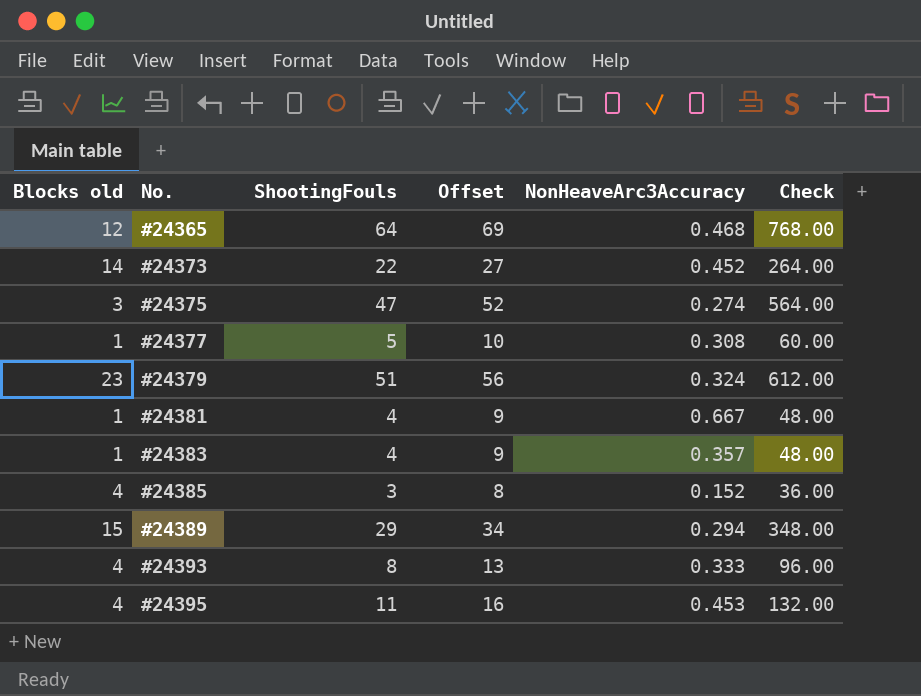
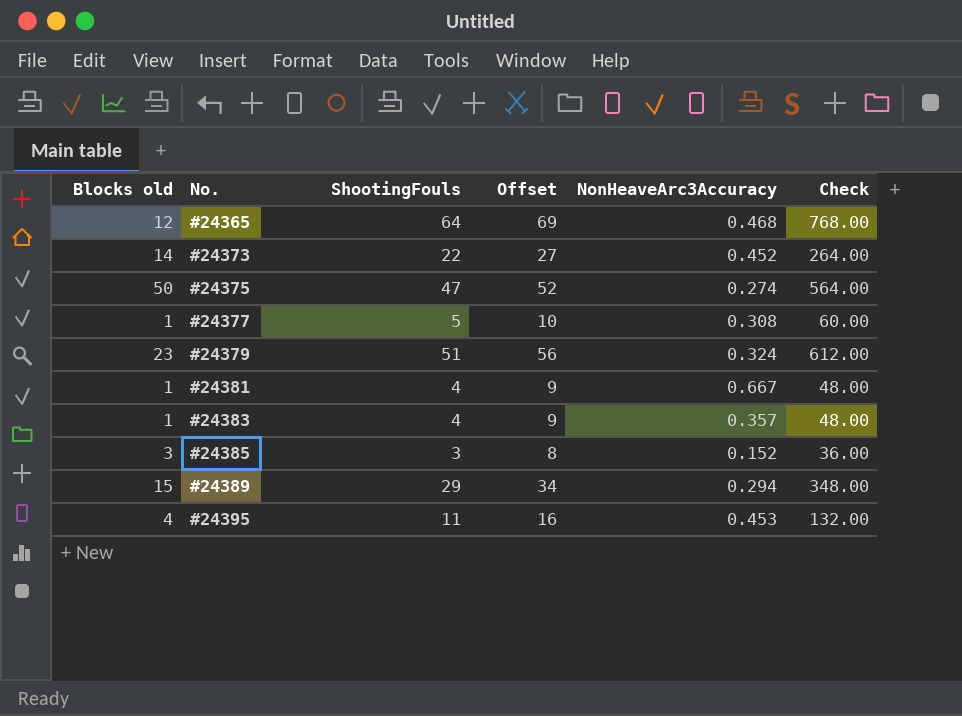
row #24393: 4 | 8 | 13 | 0.333 | 96.00 -> none
#24375 | Blocks old: 3 -> 50
#24385 | Blocks old: 4 -> 3

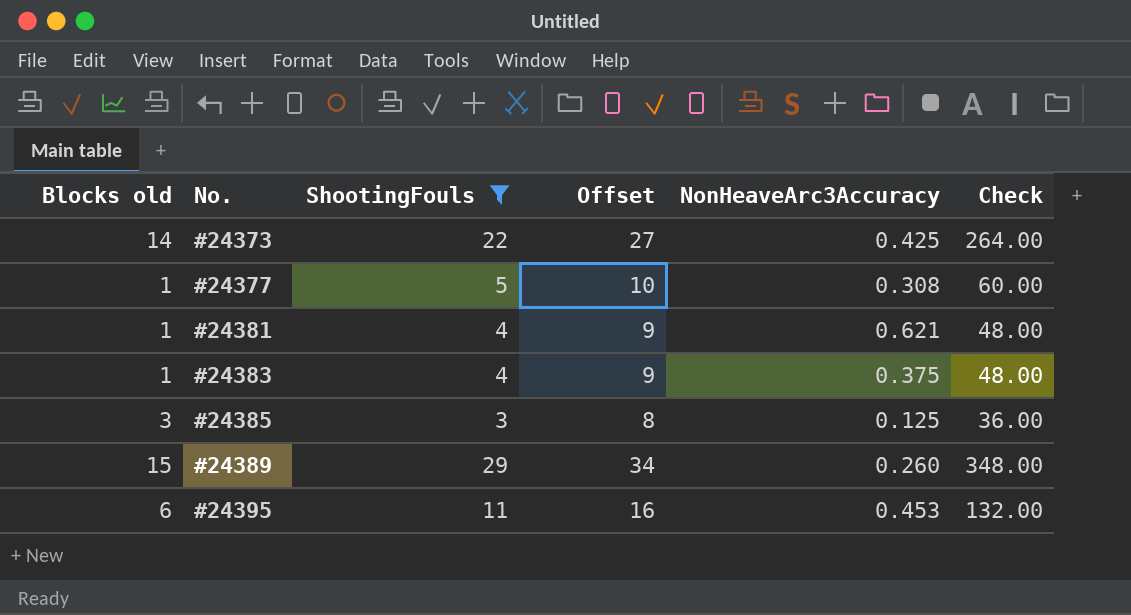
filter: none -> ShootingFouls <= 29
#24373 | NonHeaveArc3Accuracy: 0.452 -> 0.425
#24381 | NonHeaveArc3Accuracy: 0.667 -> 0.621
#24383 | NonHeaveArc3Accuracy: 0.357 -> 0.375
#24385 | NonHeaveArc3Accuracy: 0.152 -> 0.125
#24389 | NonHeaveArc3Accuracy: 0.294 -> 0.260
#24395 | Blocks old: 4 -> 6

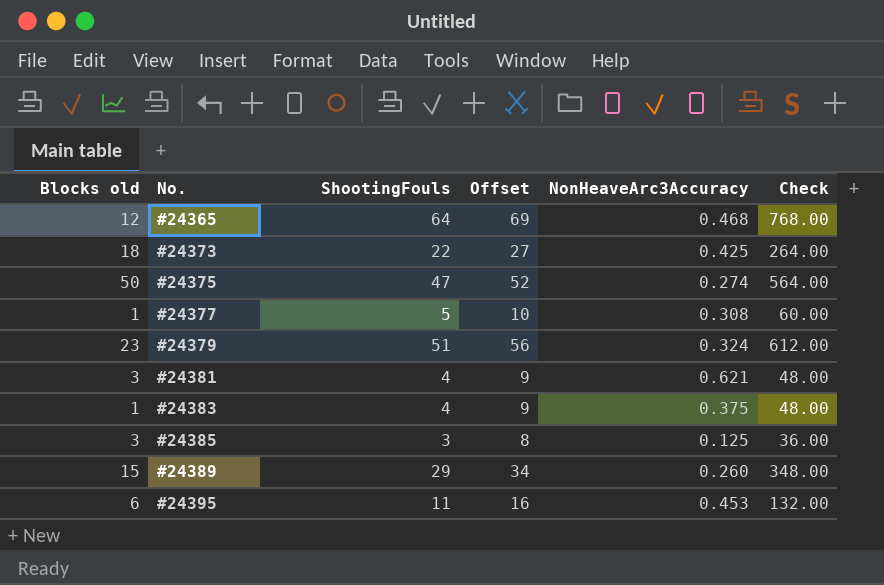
filter: ShootingFouls <= 29 -> none
#24373 | Blocks old: 14 -> 18
#24381 | Blocks old: 1 -> 3

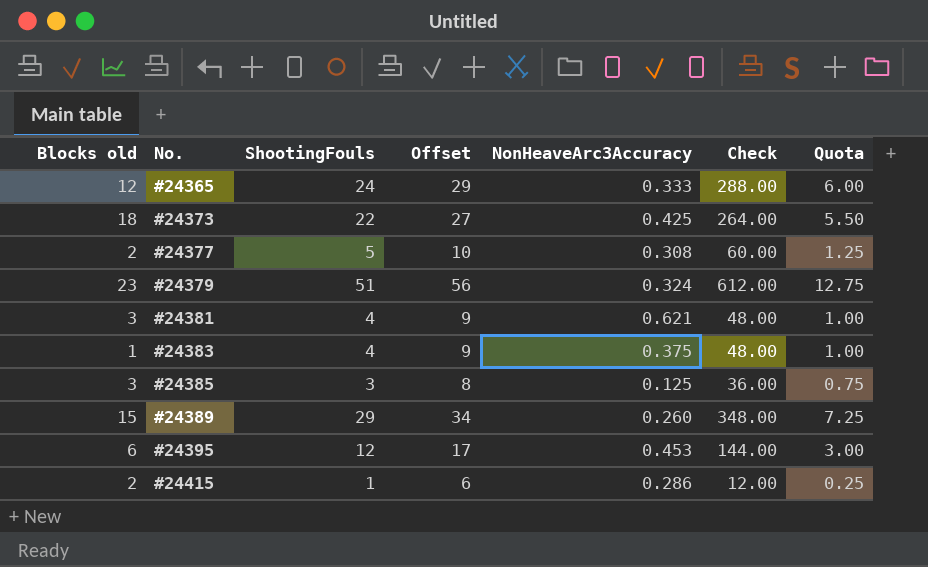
column Quota | formula: none -> [ShootingFouls] * 0.25
row #24375: 50 | 47 | 52 | 0.274 | 564.00 -> none
#24365 | ShootingFouls: 64 -> 24
#24365 | Offset: 69 -> 29
#24365 | NonHeaveArc3Accuracy: 0.468 -> 0.333
#24365 | Check: 768.00 -> 288.00
#24377 | Blocks old: 1 -> 2
#24395 | ShootingFouls: 11 -> 12
#24395 | Offset: 16 -> 17
#24395 | Check: 132.00 -> 144.00
row #24415: none -> 2 | 1 | 6 | 0.286 | 12.00 | 0.25

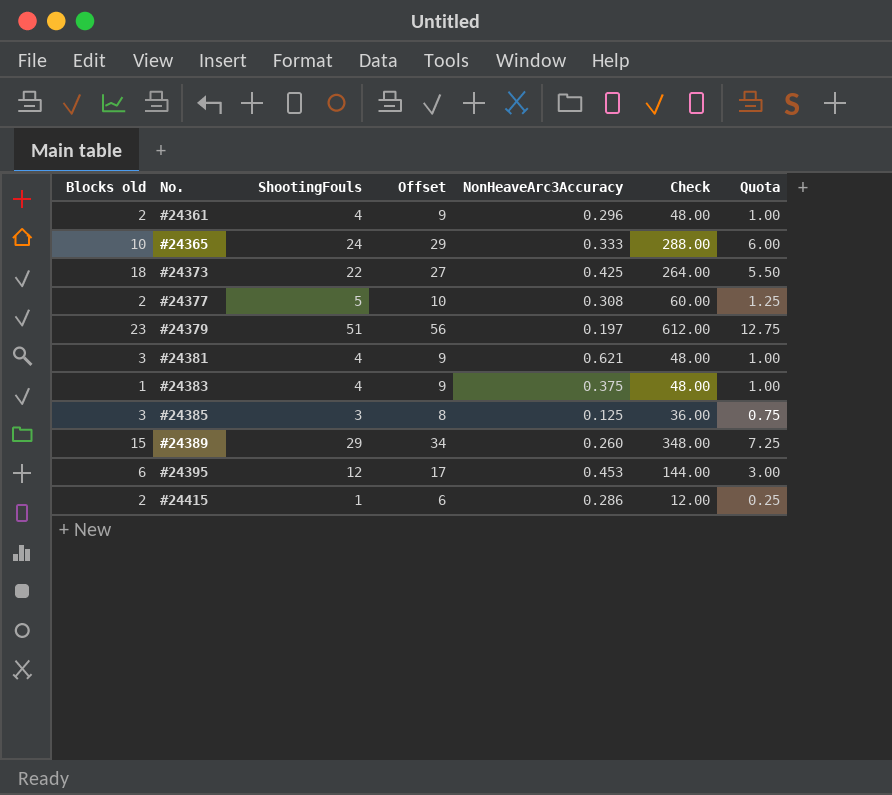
row #24361: none -> 2 | 4 | 9 | 0.296 | 48.00 | 1.00
#24365 | Blocks old: 12 -> 10
#24379 | NonHeaveArc3Accuracy: 0.324 -> 0.197

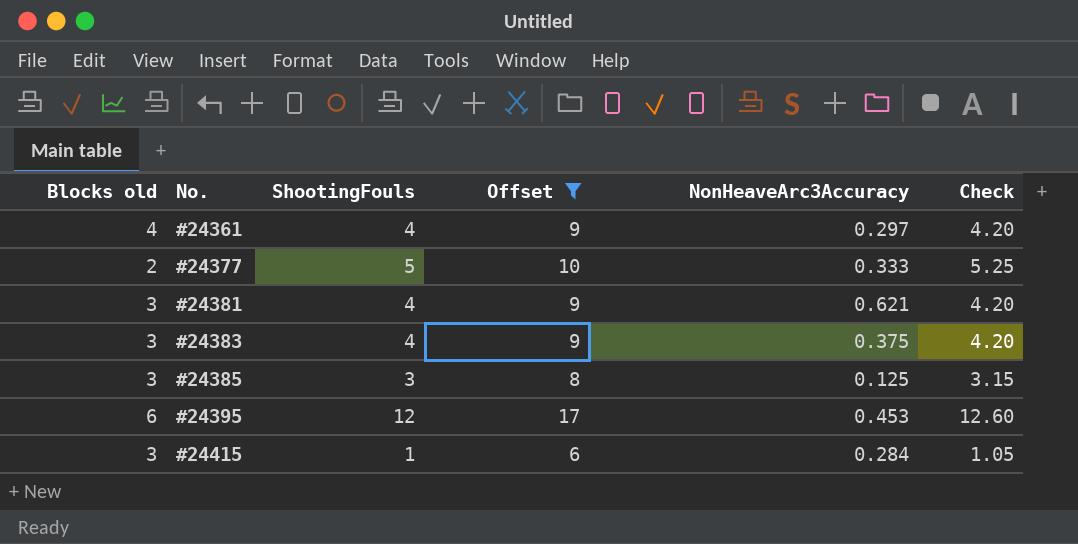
filter: none -> Offset <= 17
column Quota | formula: [ShootingFouls] * 0.25 -> none
column Check | formula: [ShootingFouls] * 12 -> [ShootingFouls] * 1.05
#24361 | Blocks old: 2 -> 4
#24361 | NonHeaveArc3Accuracy: 0.296 -> 0.297
#24377 | NonHeaveArc3Accuracy: 0.308 -> 0.333
#24383 | Blocks old: 1 -> 3
#24415 | Blocks old: 2 -> 3
#24415 | NonHeaveArc3Accuracy: 0.286 -> 0.284

